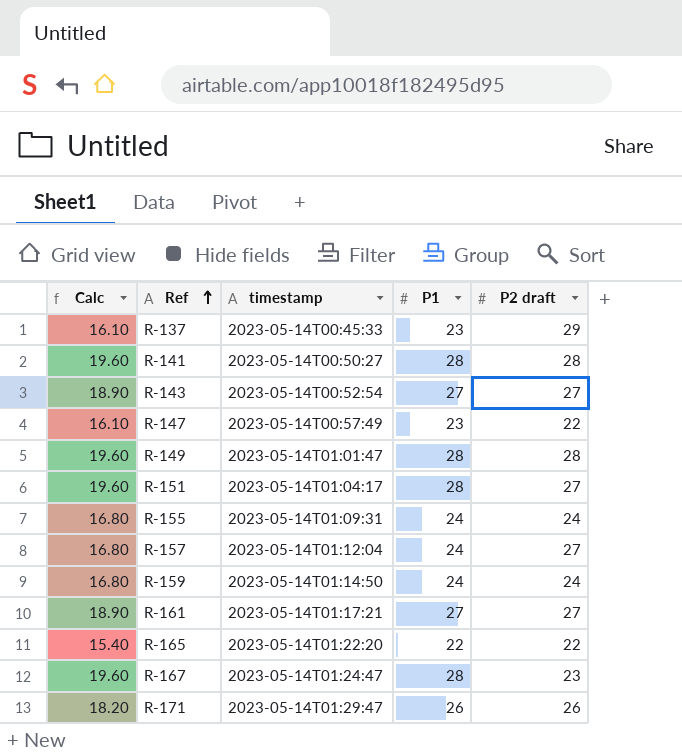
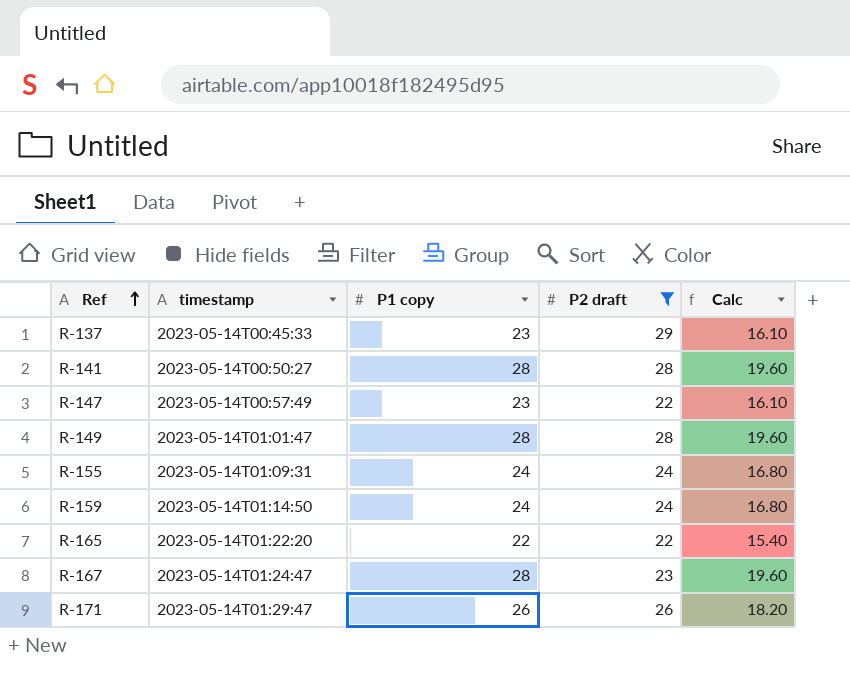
filter: none -> P2 draft != 27
column name: P1 -> P1 copy
column Calc | position: 1 -> 5

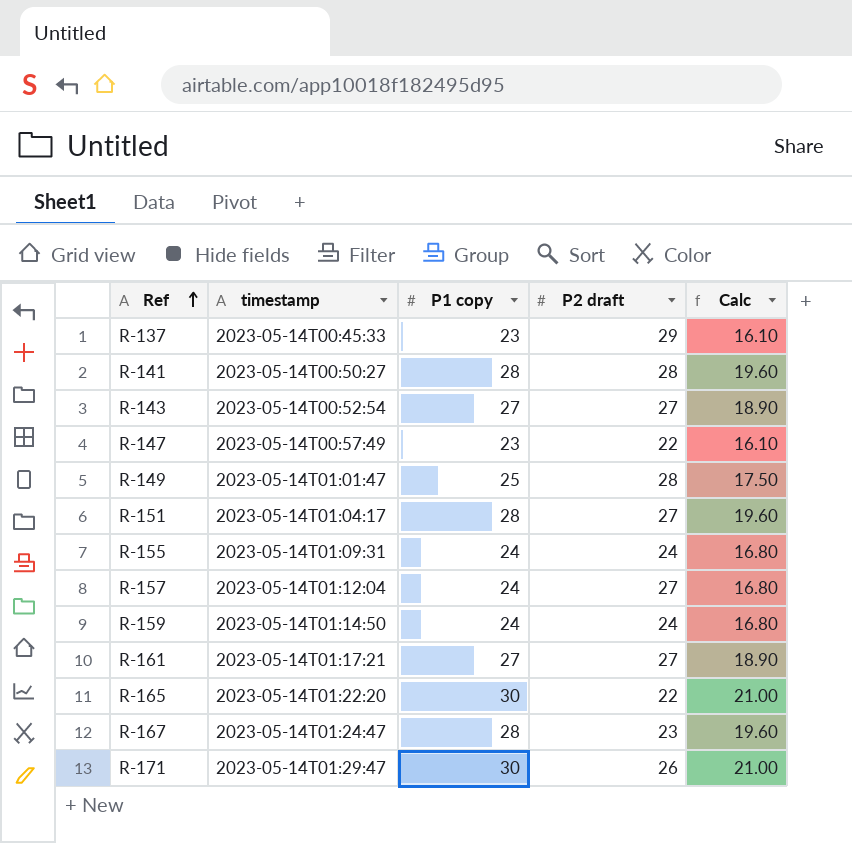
filter: P2 draft != 27 -> none
R-149 | P1 copy: 28 -> 25
R-149 | Calc: 19.60 -> 17.50
R-165 | P1 copy: 22 -> 30
R-165 | Calc: 15.40 -> 21.00
R-171 | P1 copy: 26 -> 30
R-171 | Calc: 18.20 -> 21.00

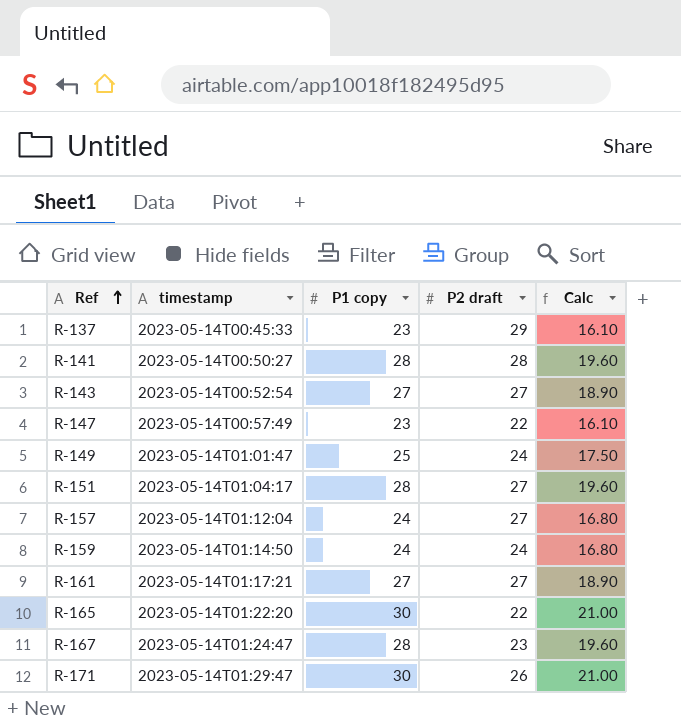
row R-155: 2023-05-14T01:09:31 | 24 | 24 | 16.80 -> none
R-149 | P2 draft: 28 -> 24

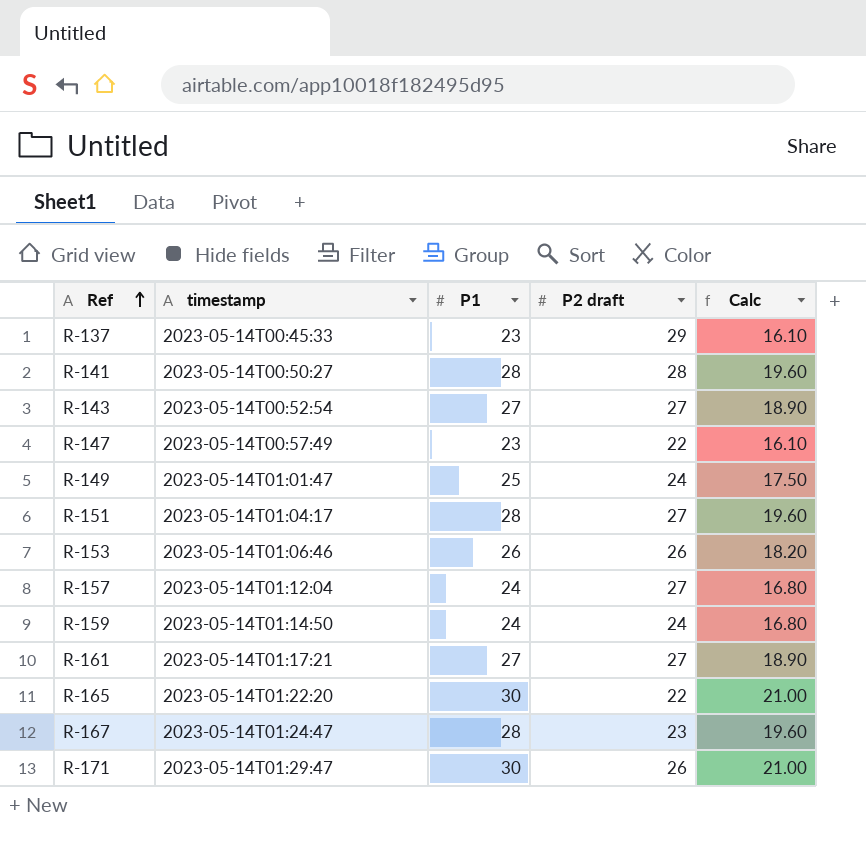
column name: P1 copy -> P1
row R-153: none -> 2023-05-14T01:06:46 | 26 | 26 | 18.20

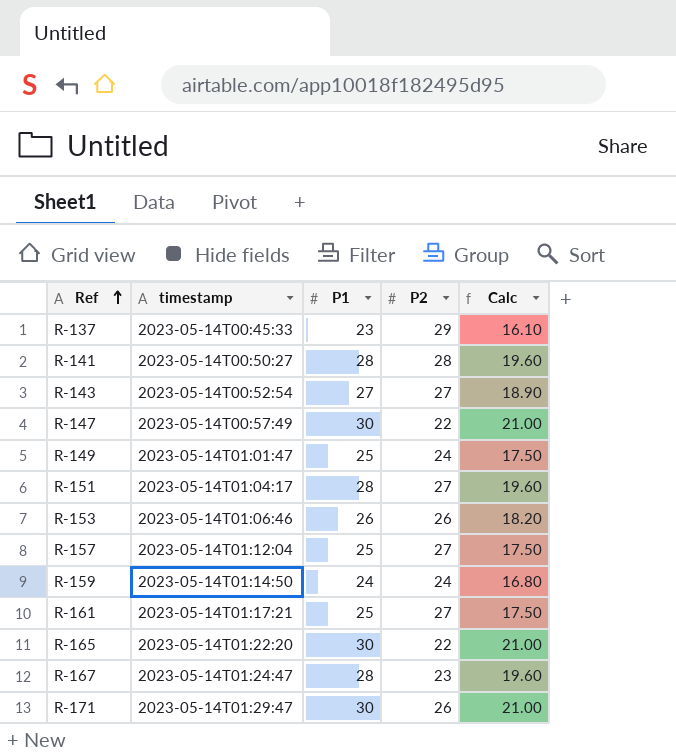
column name: P2 draft -> P2
R-147 | P1: 23 -> 30
R-147 | Calc: 16.10 -> 21.00
R-157 | P1: 24 -> 25
R-157 | Calc: 16.80 -> 17.50
R-161 | P1: 27 -> 25
R-161 | Calc: 18.90 -> 17.50

